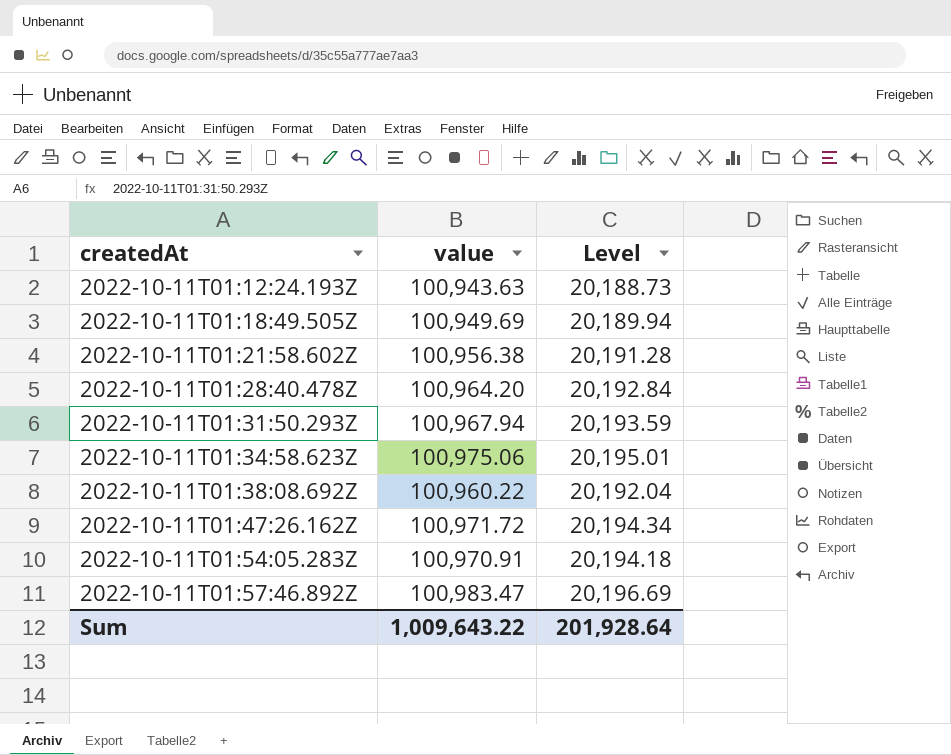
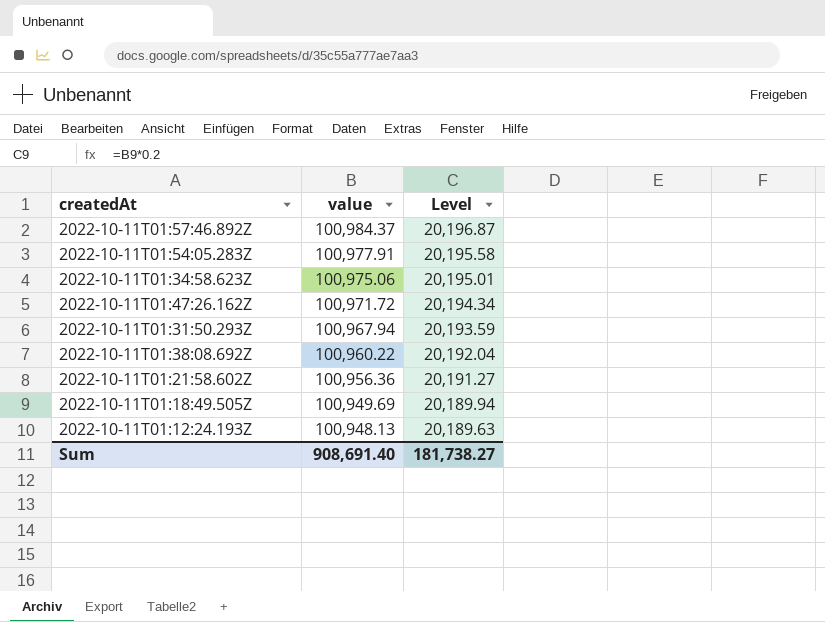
row order: createdAt ascending -> value descending
row 2022-10-11T01:28:40.478Z: 100,964.20 | 20,192.84 -> none
2022-10-11T01:57:46.892Z | value: 100,983.47 -> 100,984.37
2022-10-11T01:57:46.892Z | Level: 20,196.69 -> 20,196.87
2022-10-11T01:54:05.283Z | value: 100,970.91 -> 100,977.91
2022-10-11T01:54:05.283Z | Level: 20,194.18 -> 20,195.58
2022-10-11T01:21:58.602Z | value: 100,956.38 -> 100,956.36
2022-10-11T01:21:58.602Z | Level: 20,191.28 -> 20,191.27
2022-10-11T01:12:24.193Z | value: 100,943.63 -> 100,948.13
2022-10-11T01:12:24.193Z | Level: 20,188.73 -> 20,189.63
Sum | value: 1,009,643.22 -> 908,691.40
Sum | Level: 201,928.64 -> 181,738.27

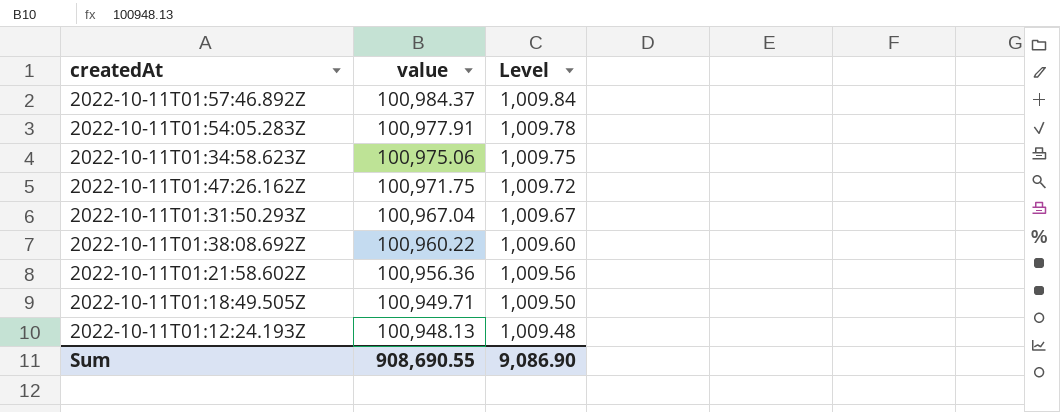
column Level | formula: [value] * 0.2 -> [value] * 0.01
2022-10-11T01:47:26.162Z | value: 100,971.72 -> 100,971.75
2022-10-11T01:31:50.293Z | value: 100,967.94 -> 100,967.04
2022-10-11T01:18:49.505Z | value: 100,949.69 -> 100,949.71
Sum | value: 908,691.40 -> 908,690.55
Sum | Level: 181,738.27 -> 9,086.90

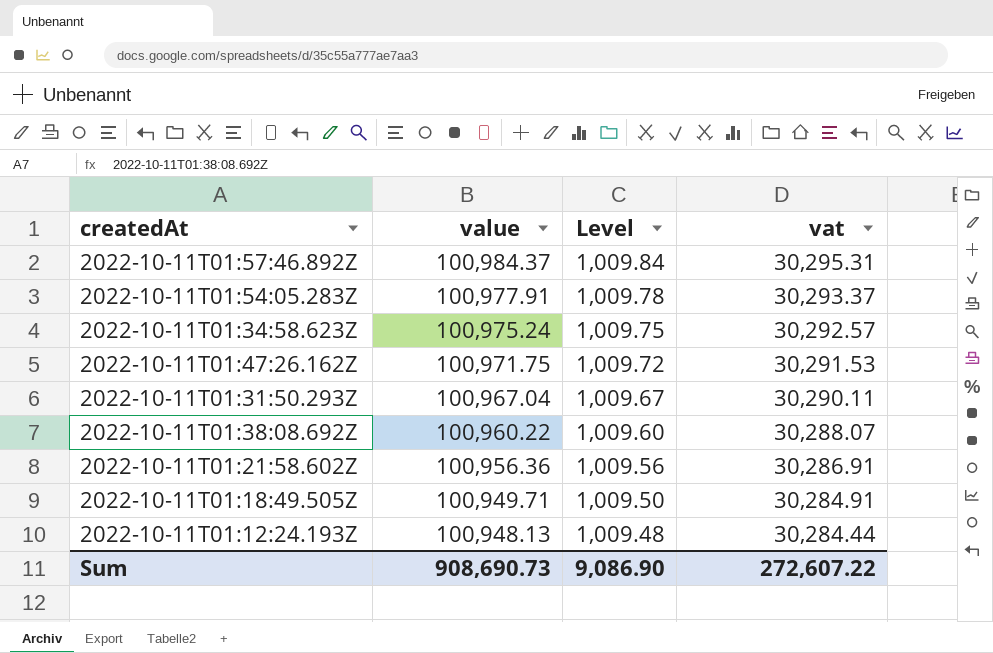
column vat | formula: none -> [value] * 0.3
2022-10-11T01:34:58.623Z | value: 100,975.06 -> 100,975.24
Sum | value: 908,690.55 -> 908,690.73

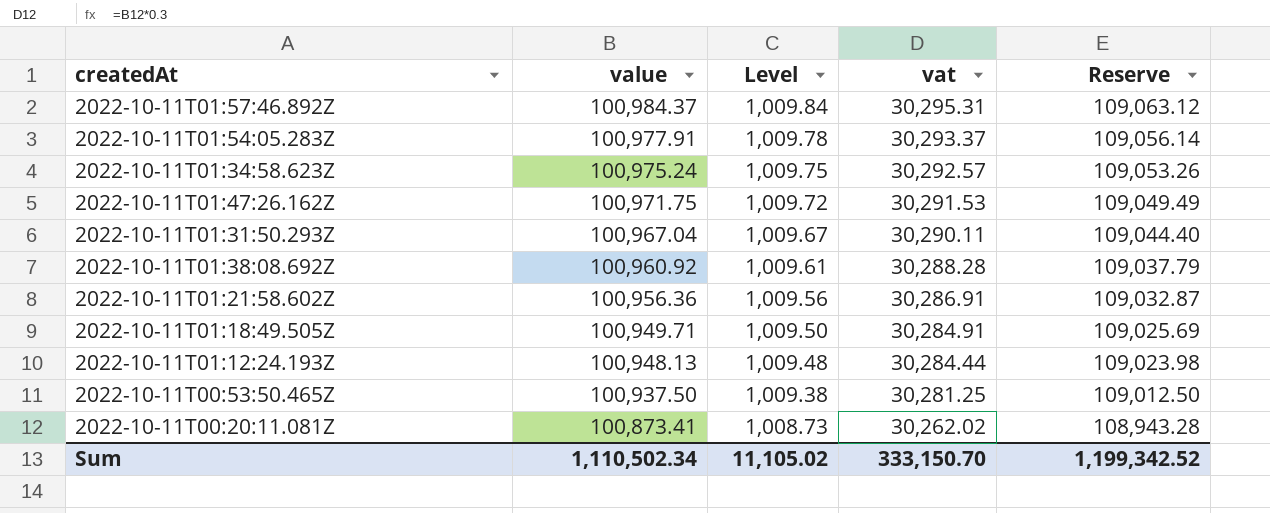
column Reserve | formula: none -> [value] * 1.08
2022-10-11T01:38:08.692Z | value: 100,960.22 -> 100,960.92
2022-10-11T01:38:08.692Z | Level: 1,009.60 -> 1,009.61
2022-10-11T01:38:08.692Z | vat: 30,288.07 -> 30,288.28
row 2022-10-11T00:53:50.465Z: none -> 100,937.50 | 1,009.38 | 30,281.25 | 109,012.50
row 2022-10-11T00:20:11.081Z: none -> 100,873.41 | 1,008.73 | 30,262.02 | 108,943.28
Sum | value: 908,690.73 -> 1,110,502.34
Sum | Level: 9,086.90 -> 11,105.02
Sum | vat: 272,607.22 -> 333,150.70

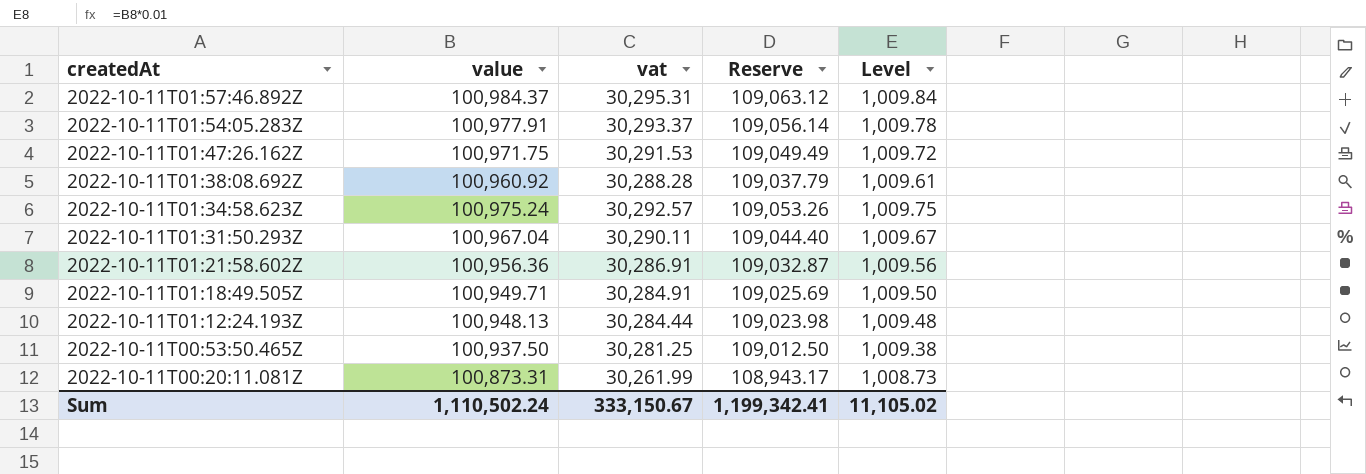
row order: value descending -> createdAt descending
column Level | position: 3 -> 5
2022-10-11T00:20:11.081Z | value: 100,873.41 -> 100,873.31
2022-10-11T00:20:11.081Z | vat: 30,262.02 -> 30,261.99
2022-10-11T00:20:11.081Z | Reserve: 108,943.28 -> 108,943.17
Sum | value: 1,110,502.34 -> 1,110,502.24
Sum | vat: 333,150.70 -> 333,150.67
Sum | Reserve: 1,199,342.52 -> 1,199,342.41

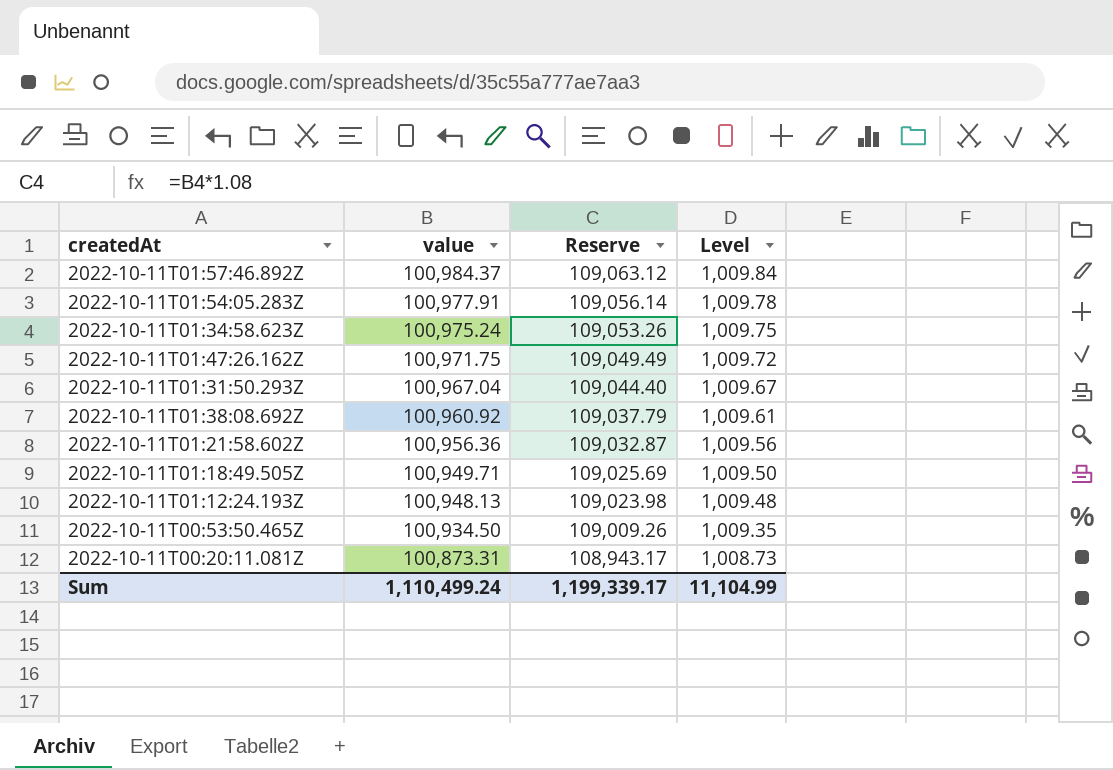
row order: createdAt descending -> value descending
column vat | formula: [value] * 0.3 -> none
2022-10-11T00:53:50.465Z | value: 100,937.50 -> 100,934.50
2022-10-11T00:53:50.465Z | Reserve: 109,012.50 -> 109,009.26
2022-10-11T00:53:50.465Z | Level: 1,009.38 -> 1,009.35
Sum | value: 1,110,502.24 -> 1,110,499.24
Sum | Reserve: 1,199,342.41 -> 1,199,339.17
Sum | Level: 11,105.02 -> 11,104.99

